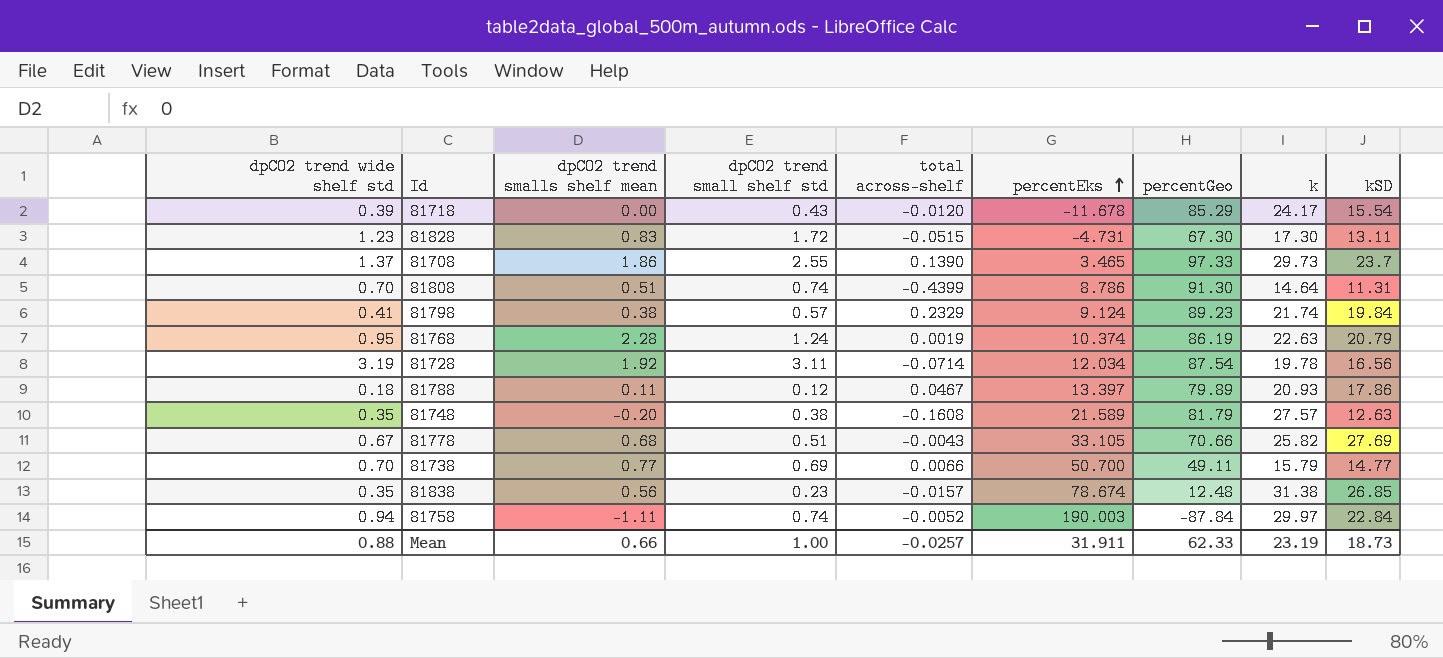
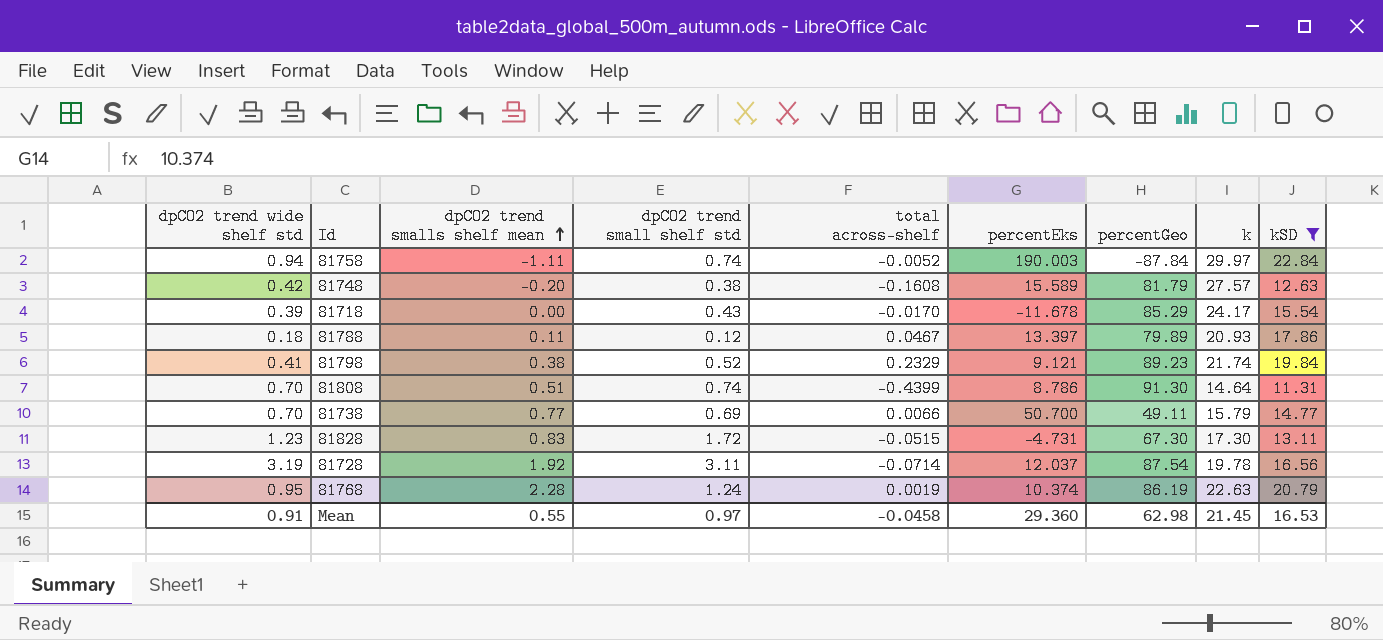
filter: none -> kSD <= 22.84
row order: percentEks ascending -> dpCO2 trend smalls shelf mean ascending
81748 | dpCO2 trend wide shelf std: 0.35 -> 0.42
81748 | percentEks: 21.589 -> 15.589
81718 | total across-shelf: -0.0120 -> -0.0170
81798 | dpCO2 trend small shelf std: 0.57 -> 0.52
81798 | percentEks: 9.124 -> 9.121
81728 | percentEks: 12.034 -> 12.037
Mean | dpCO2 trend wide shelf std: 0.88 -> 0.91
Mean | dpCO2 trend smalls shelf mean: 0.66 -> 0.55
Mean | dpCO2 trend small shelf std: 1.00 -> 0.97
Mean | total across-shelf: -0.0257 -> -0.0458
Mean | percentEks: 31.911 -> 29.360
Mean | percentGeo: 62.33 -> 62.98
Mean | k: 23.19 -> 21.45
Mean | kSD: 18.73 -> 16.53

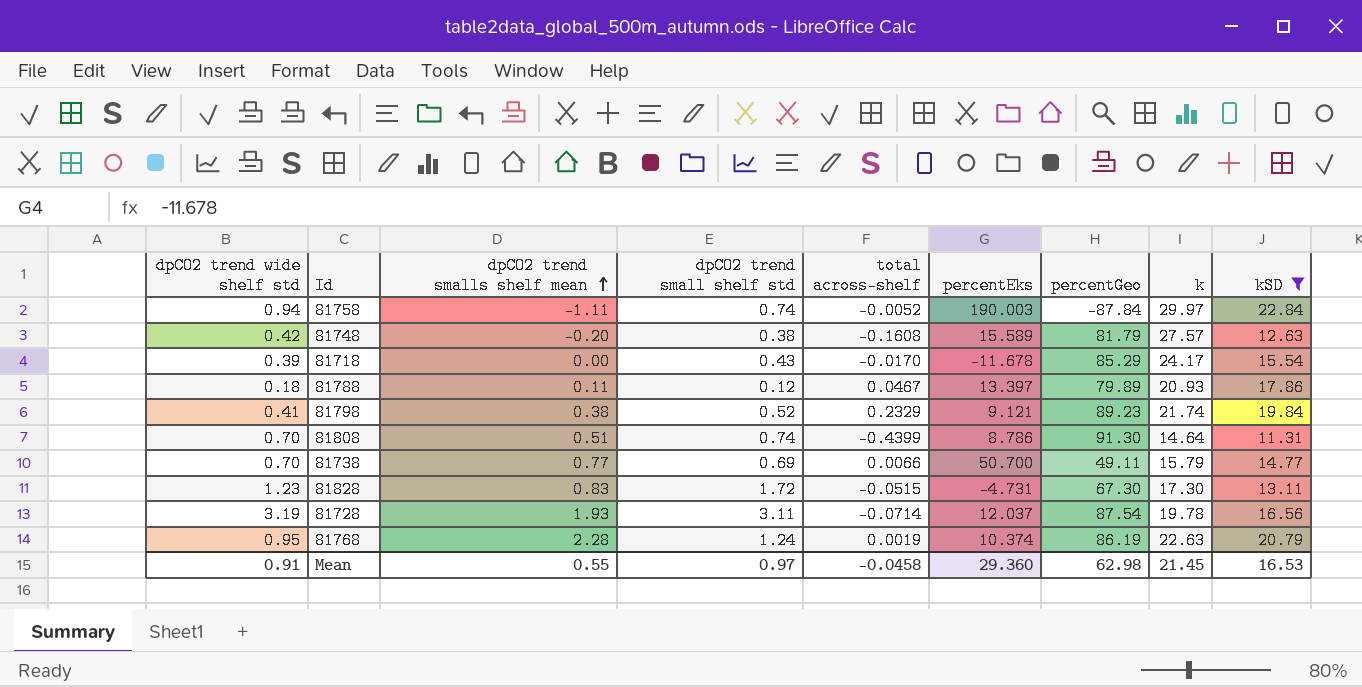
81728 | dpCO2 trend smalls shelf mean: 1.92 -> 1.93

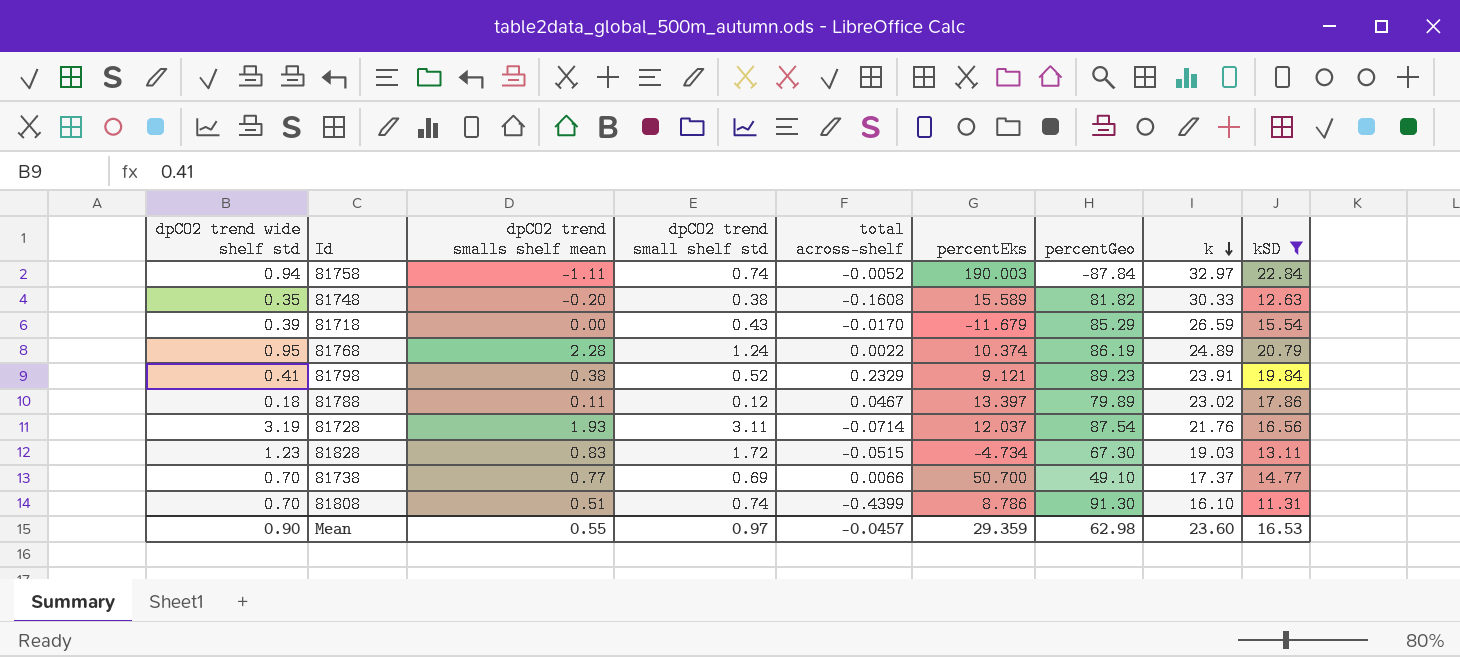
row order: dpCO2 trend smalls shelf mean ascending -> k descending
81758 | k: 29.97 -> 32.97
81748 | dpCO2 trend wide shelf std: 0.42 -> 0.35
81748 | percentGeo: 81.79 -> 81.82
81748 | k: 27.57 -> 30.33
81718 | percentEks: -11.678 -> -11.679
81718 | k: 24.17 -> 26.59
81768 | total across-shelf: 0.0019 -> 0.0022
81768 | k: 22.63 -> 24.89
81798 | k: 21.74 -> 23.91
81788 | k: 20.93 -> 23.02
81728 | k: 19.78 -> 21.76
81828 | percentEks: -4.731 -> -4.734
81828 | k: 17.30 -> 19.03
81738 | percentGeo: 49.11 -> 49.10
81738 | k: 15.79 -> 17.37
81808 | k: 14.64 -> 16.10
Mean | dpCO2 trend wide shelf std: 0.91 -> 0.90
Mean | total across-shelf: -0.0458 -> -0.0457
Mean | percentEks: 29.360 -> 29.359
Mean | k: 21.45 -> 23.60

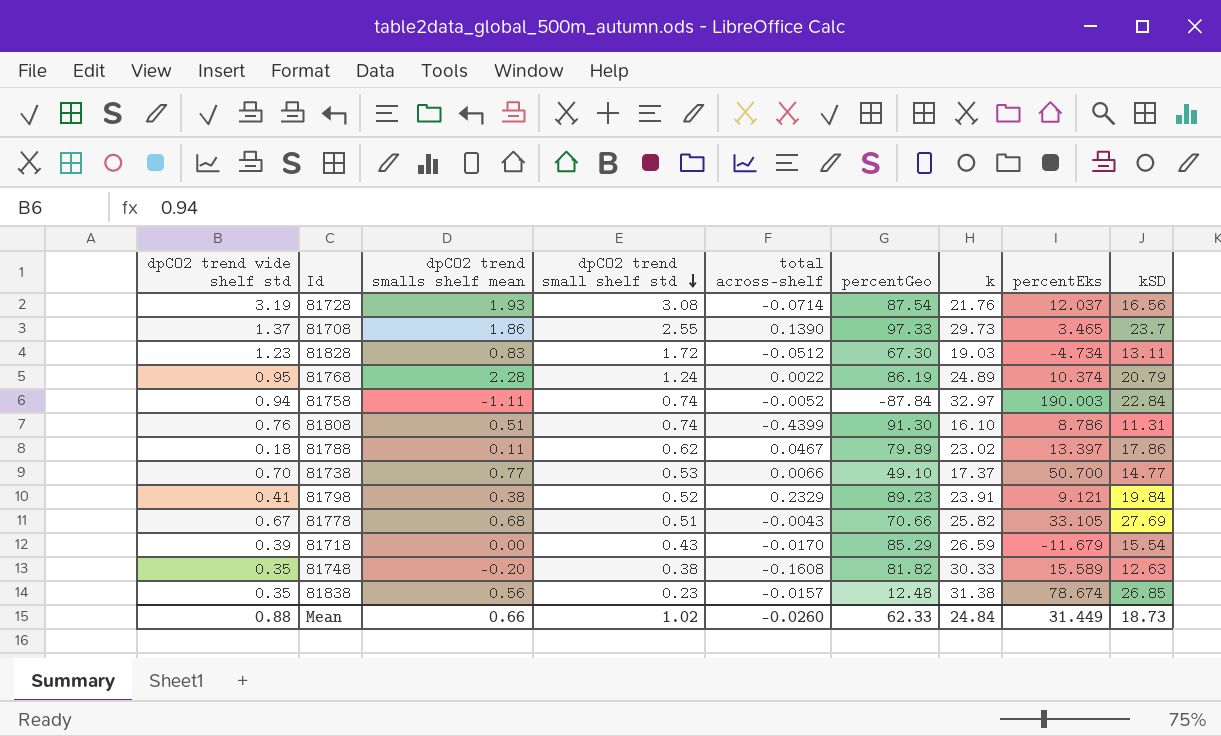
filter: kSD <= 22.84 -> none
row order: k descending -> dpCO2 trend small shelf std descending
column percentEks | position: 6 -> 8
81728 | dpCO2 trend small shelf std: 3.11 -> 3.08
81828 | total across-shelf: -0.0515 -> -0.0512
81808 | dpCO2 trend wide shelf std: 0.70 -> 0.76
81788 | dpCO2 trend small shelf std: 0.12 -> 0.62
81738 | dpCO2 trend small shelf std: 0.69 -> 0.53
Mean | dpCO2 trend wide shelf std: 0.90 -> 0.88
Mean | dpCO2 trend smalls shelf mean: 0.55 -> 0.66
Mean | dpCO2 trend small shelf std: 0.97 -> 1.02
Mean | total across-shelf: -0.0457 -> -0.0260
Mean | percentGeo: 62.98 -> 62.33
Mean | k: 23.60 -> 24.84
Mean | percentEks: 29.359 -> 31.449
Mean | kSD: 16.53 -> 18.73

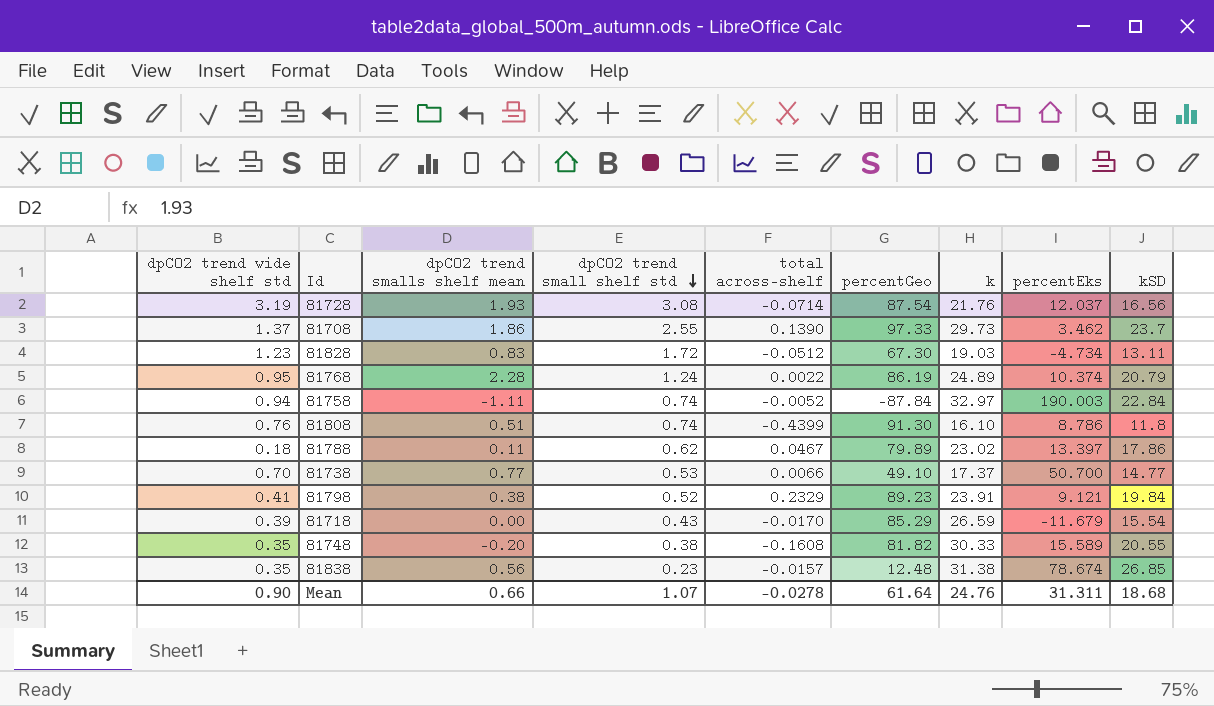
row 81778: 0.67 | 0.68 | 0.51 | -0.0043 | 70.66 | 25.82 | 33.105 | 27.69 -> none
81708 | percentEks: 3.465 -> 3.462
81808 | kSD: 11.31 -> 11.8
81748 | kSD: 12.63 -> 20.55
Mean | dpCO2 trend wide shelf std: 0.88 -> 0.90
Mean | dpCO2 trend small shelf std: 1.02 -> 1.07
Mean | total across-shelf: -0.0260 -> -0.0278
Mean | percentGeo: 62.33 -> 61.64
Mean | k: 24.84 -> 24.76
Mean | percentEks: 31.449 -> 31.311
Mean | kSD: 18.73 -> 18.68

